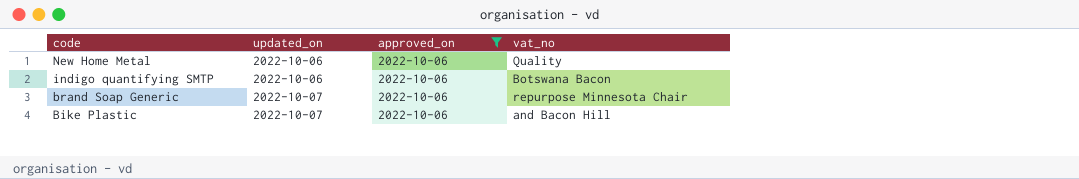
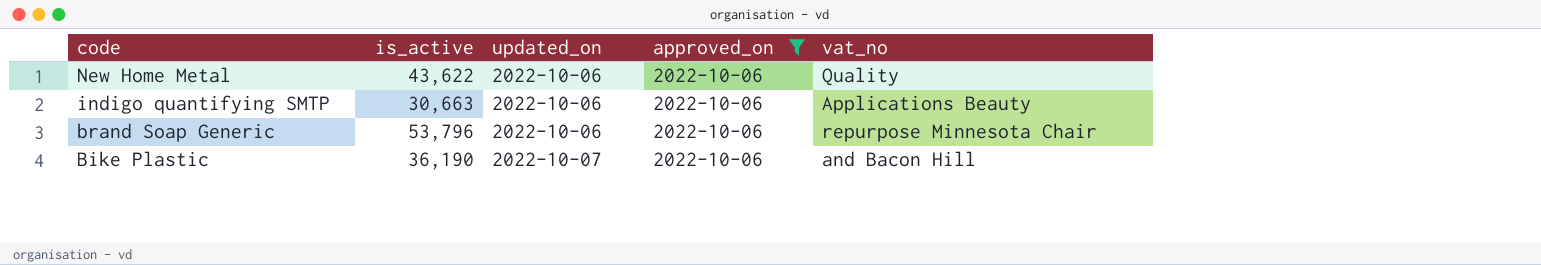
column is_active | position: none -> 2
indigo quantifying SMTP | vat_no: Botswana Bacon -> Applications Beauty
brand Soap Generic | updated_on: 2022-10-07 -> 2022-10-06

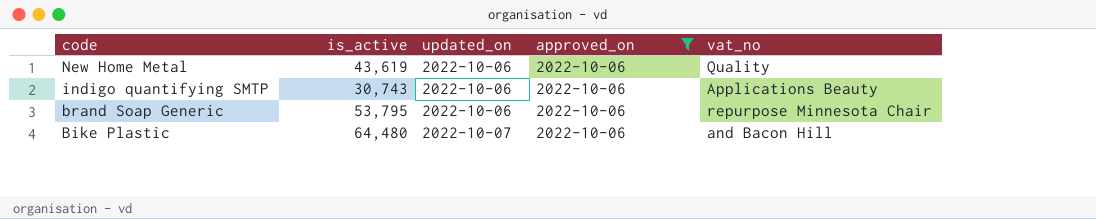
New Home Metal | is_active: 43,622 -> 43,619
indigo quantifying SMTP | is_active: 30,663 -> 30,743
brand Soap Generic | is_active: 53,796 -> 53,795
Bike Plastic | is_active: 36,190 -> 64,480

